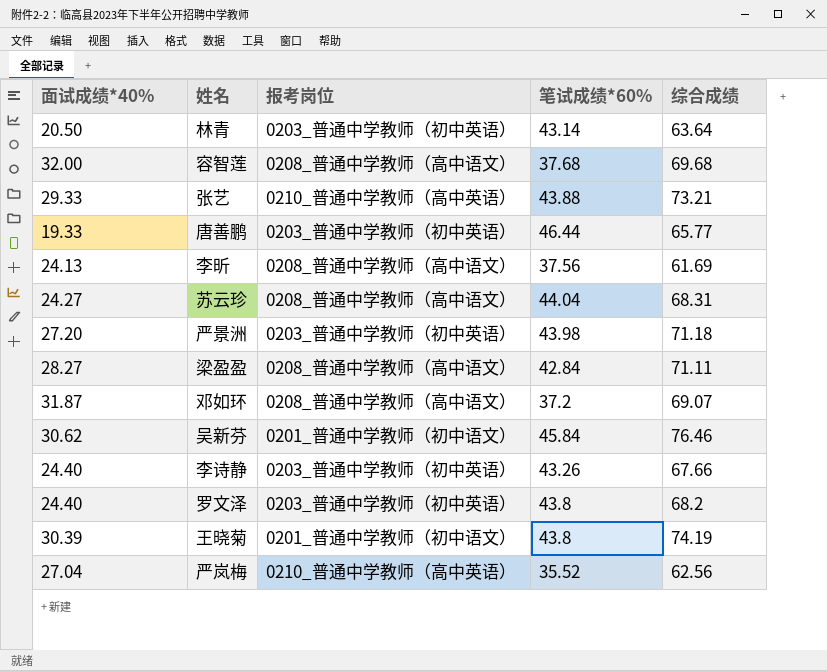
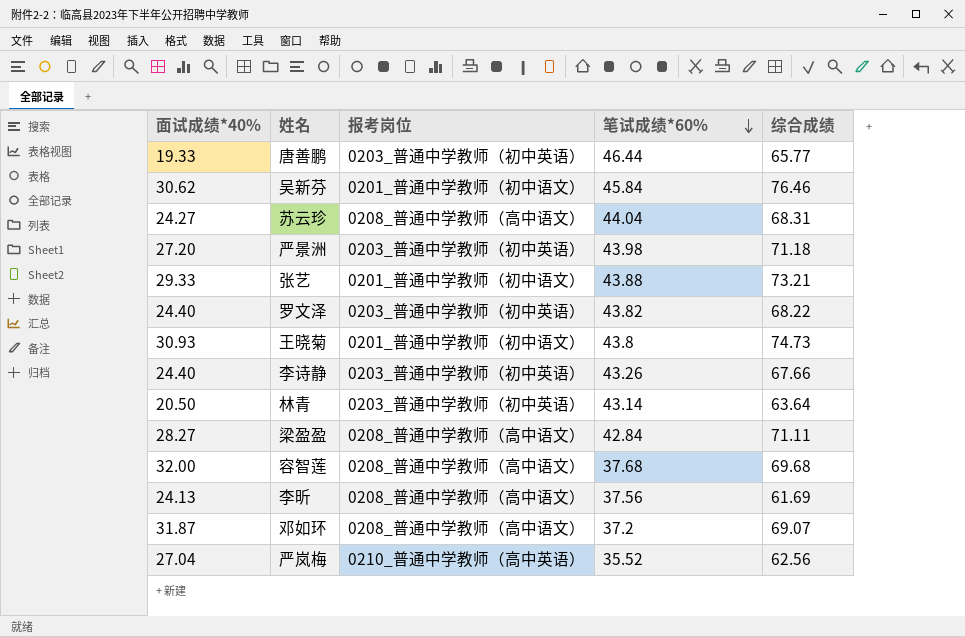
row order: none -> 笔试成绩*60% descending
张艺 | 报考岗位: 0210_普通中学教师（高中英语） -> 0201_普通中学教师（初中语文）
罗文泽 | 笔试成绩*60%: 43.8 -> 43.82
罗文泽 | 综合成绩: 68.2 -> 68.22
王晓菊 | 面试成绩*40%: 30.39 -> 30.93
王晓菊 | 综合成绩: 74.19 -> 74.73

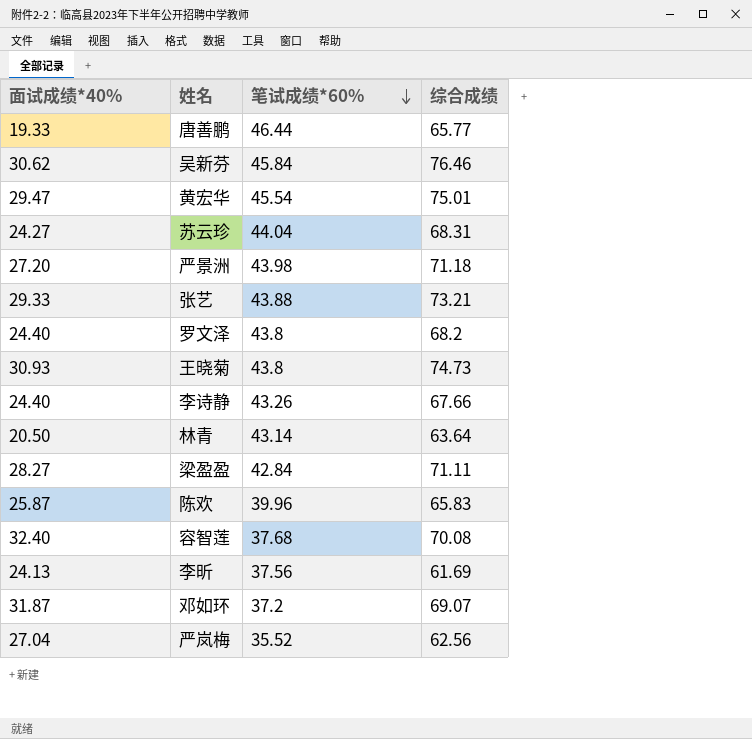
column 报考岗位 | position: 3 -> none
row 黄宏华: none -> 29.47 | 45.54 | 75.01
罗文泽 | 笔试成绩*60%: 43.82 -> 43.8
罗文泽 | 综合成绩: 68.22 -> 68.2
row 陈欢: none -> 25.87 | 39.96 | 65.83
容智莲 | 面试成绩*40%: 32.00 -> 32.40
容智莲 | 综合成绩: 69.68 -> 70.08

